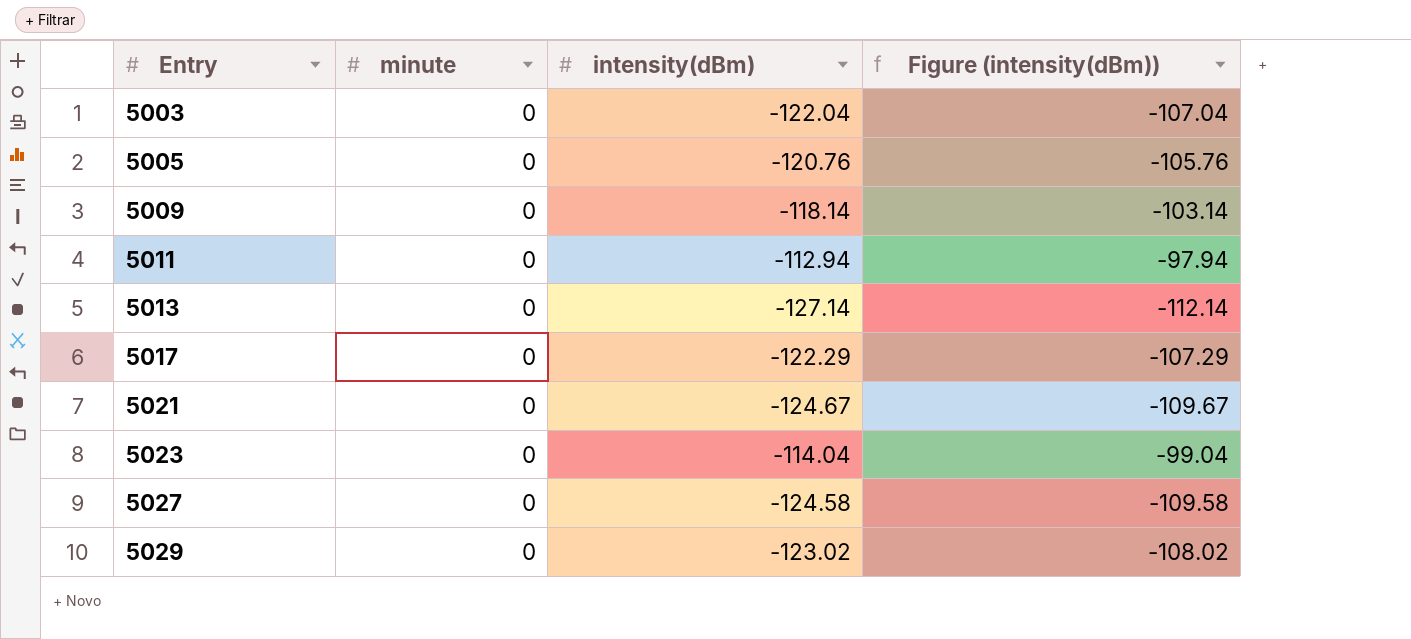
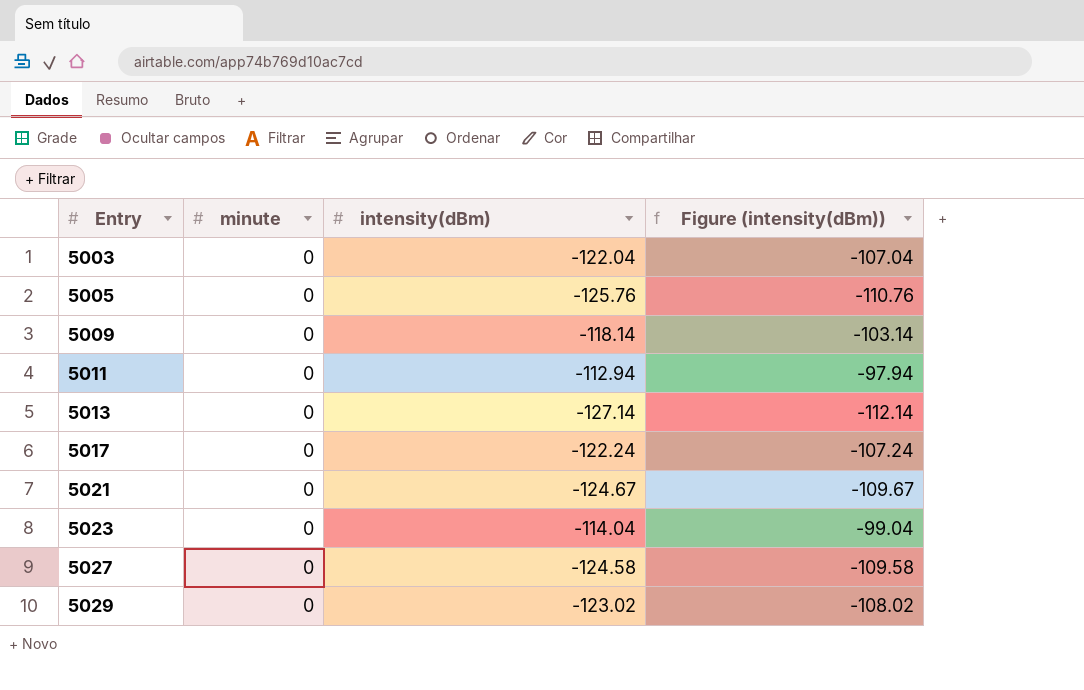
5005 | intensity(dBm): -120.76 -> -125.76
5005 | Figure (intensity(dBm)): -105.76 -> -110.76
5017 | intensity(dBm): -122.29 -> -122.24
5017 | Figure (intensity(dBm)): -107.29 -> -107.24

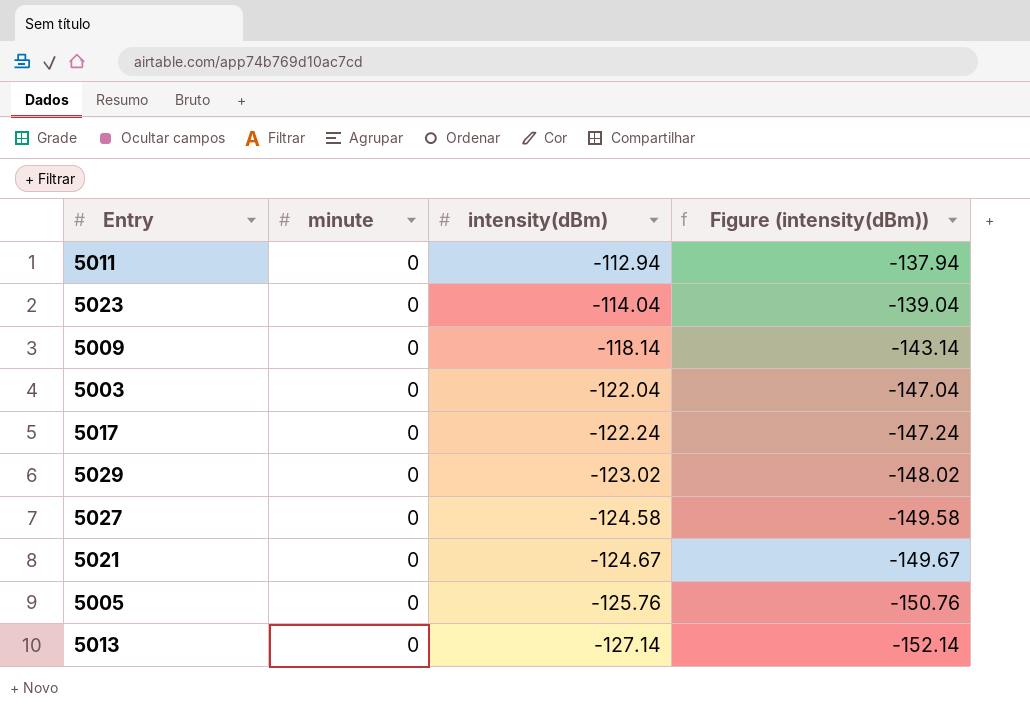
row order: Entry ascending -> intensity(dBm) descending
column Figure (intensity(dBm)) | formula: [intensity(dBm)] + 15 -> [intensity(dBm)] - 25

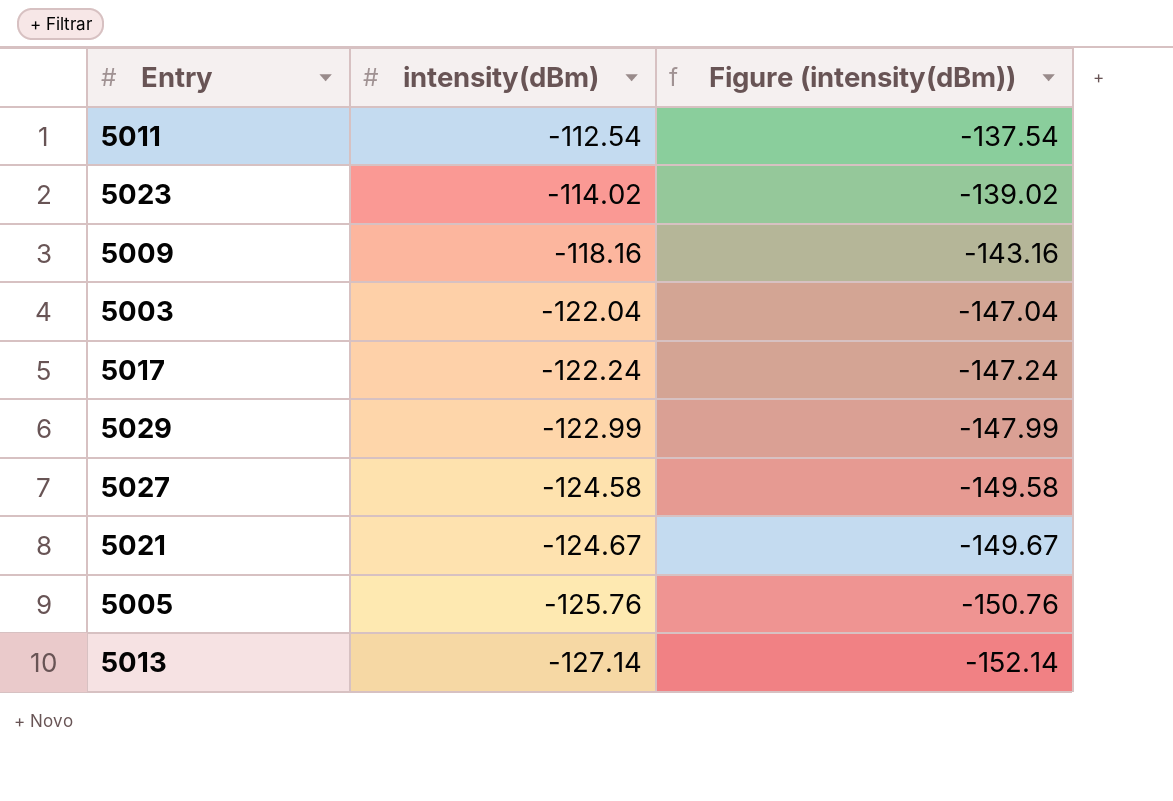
column minute | position: 2 -> none
5011 | intensity(dBm): -112.94 -> -112.54
5011 | Figure (intensity(dBm)): -137.94 -> -137.54
5023 | intensity(dBm): -114.04 -> -114.02
5023 | Figure (intensity(dBm)): -139.04 -> -139.02
5009 | intensity(dBm): -118.14 -> -118.16
5009 | Figure (intensity(dBm)): -143.14 -> -143.16
5029 | intensity(dBm): -123.02 -> -122.99
5029 | Figure (intensity(dBm)): -148.02 -> -147.99

